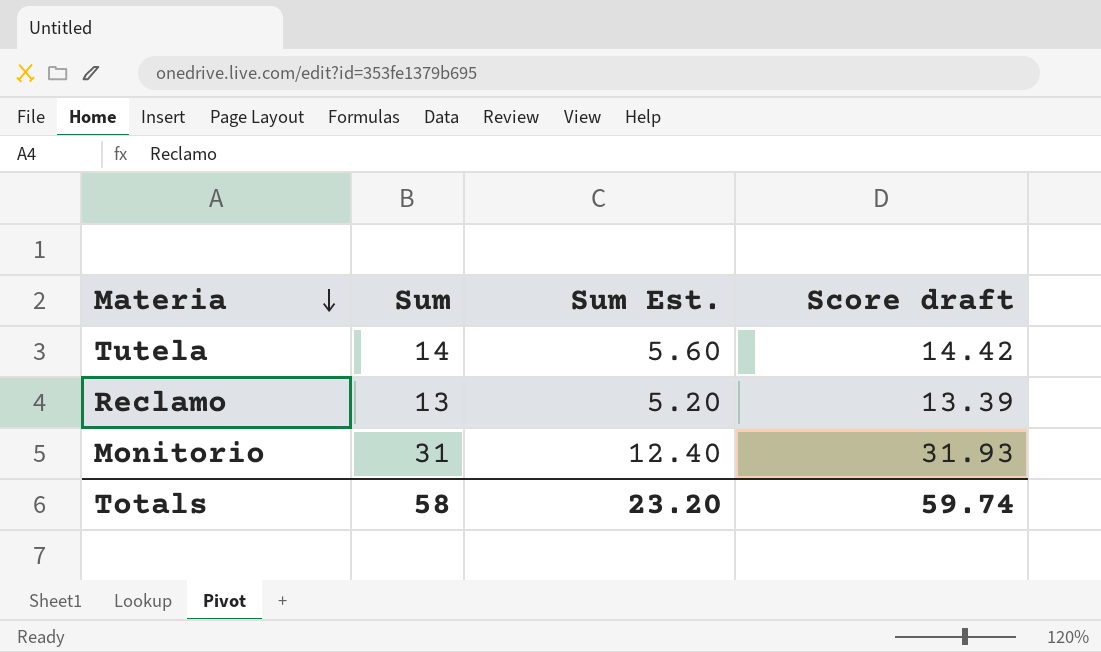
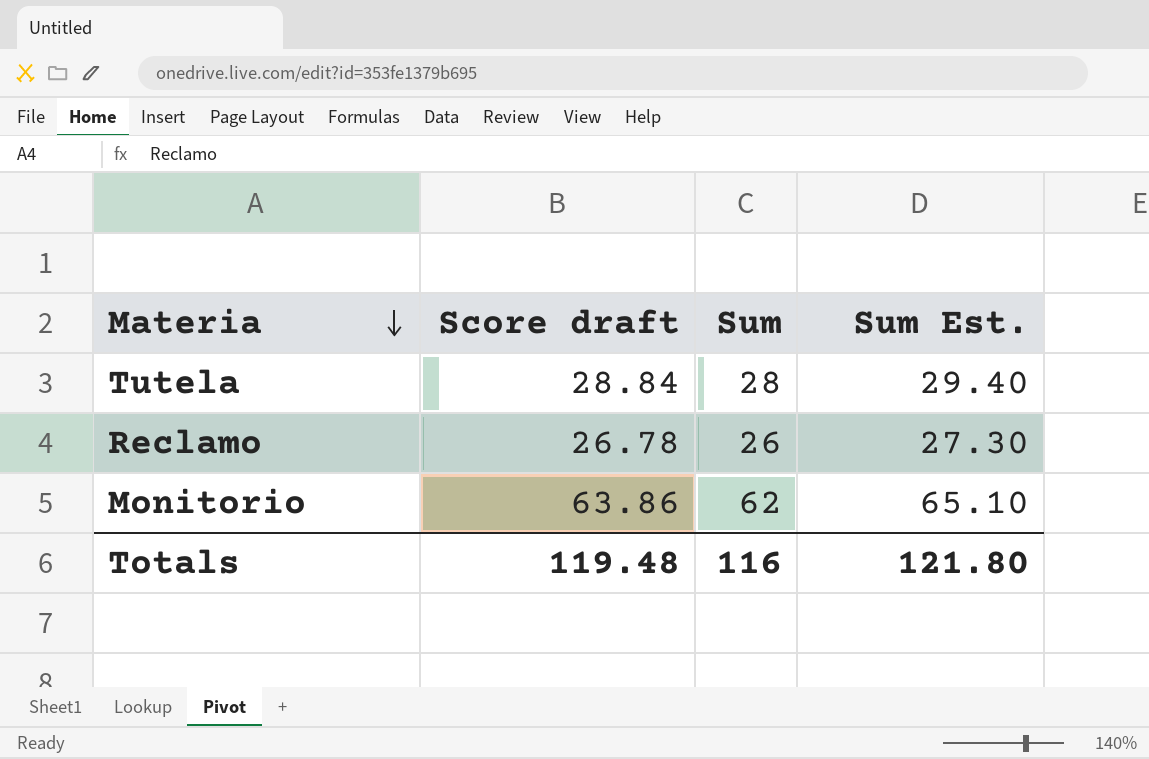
column Score draft | position: 4 -> 2
column Sum Est. | formula: [Sum] * 0.4 -> [Sum] * 1.05
Tutela | Score draft: 14.42 -> 28.84
Tutela | Sum: 14 -> 28
Reclamo | Score draft: 13.39 -> 26.78
Reclamo | Sum: 13 -> 26
Monitorio | Score draft: 31.93 -> 63.86
Monitorio | Sum: 31 -> 62
Totals | Score draft: 59.74 -> 119.48
Totals | Sum: 58 -> 116
Totals | Sum Est.: 23.20 -> 121.80

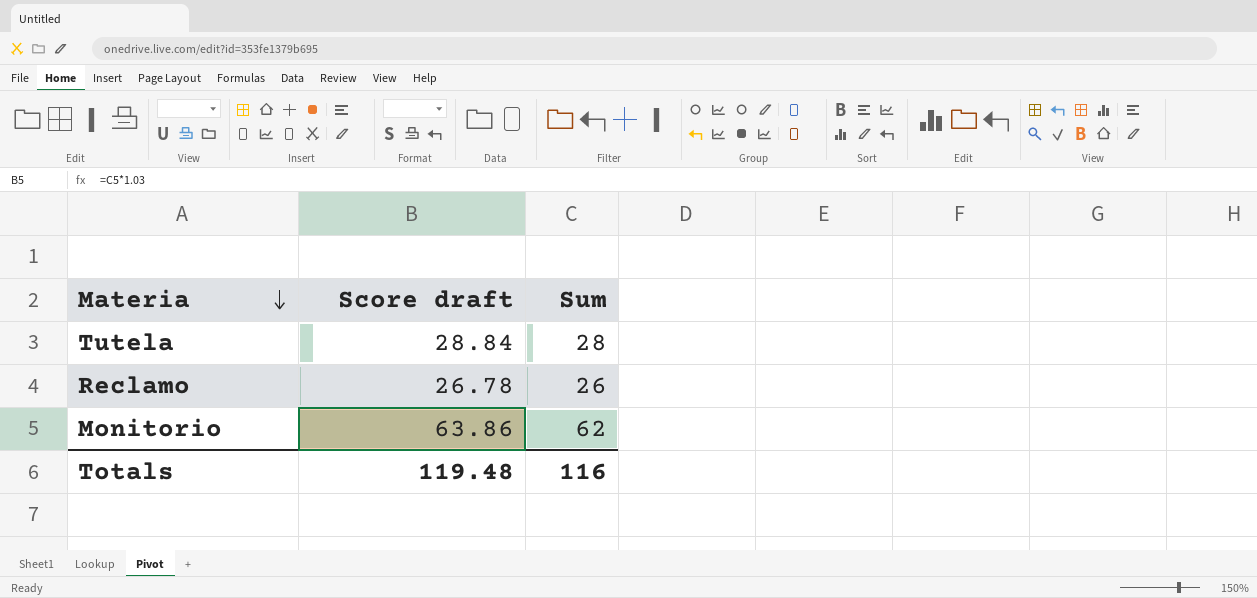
column Sum Est. | formula: [Sum] * 1.05 -> none

